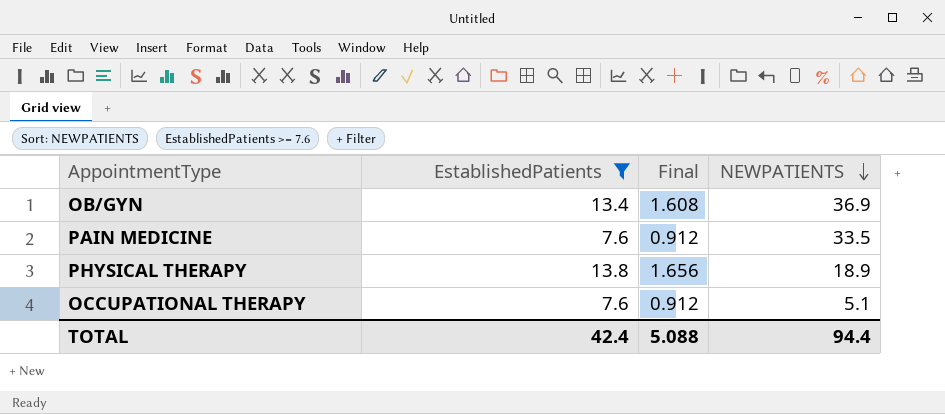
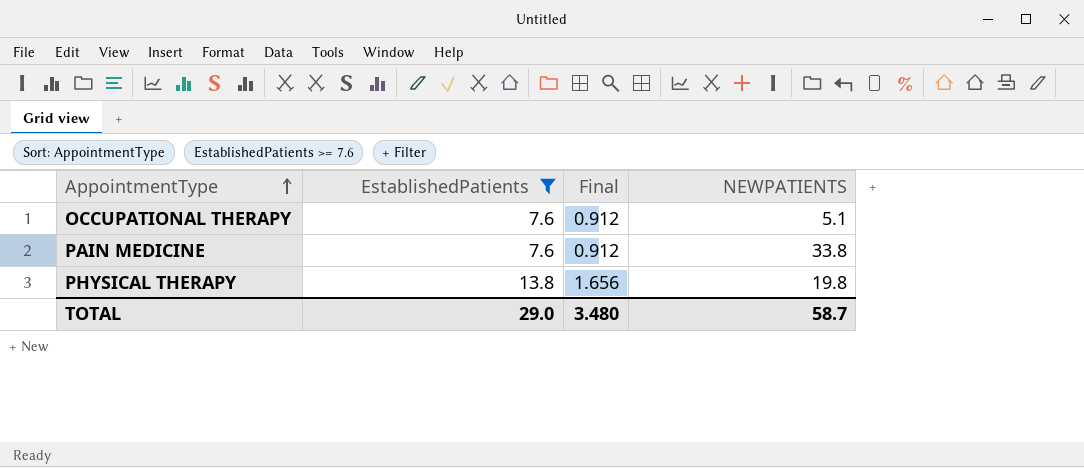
row order: NEWPATIENTS descending -> AppointmentType ascending
row OB/GYN: 13.4 | 1.608 | 36.9 -> none
PAIN MEDICINE | NEWPATIENTS: 33.5 -> 33.8
PHYSICAL THERAPY | NEWPATIENTS: 18.9 -> 19.8
TOTAL | EstablishedPatients: 42.4 -> 29.0
TOTAL | Final: 5.088 -> 3.480
TOTAL | NEWPATIENTS: 94.4 -> 58.7

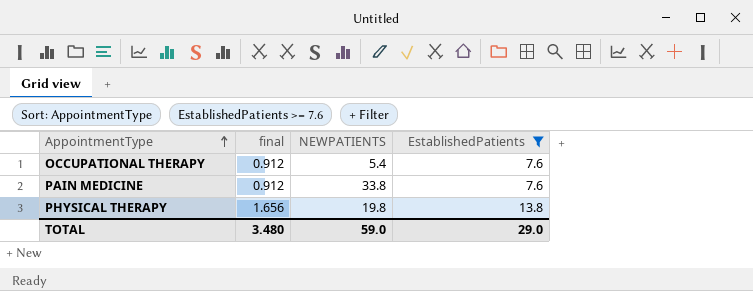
column name: Final -> final
column EstablishedPatients | position: 2 -> 4
OCCUPATIONAL THERAPY | NEWPATIENTS: 5.1 -> 5.4
TOTAL | NEWPATIENTS: 58.7 -> 59.0

